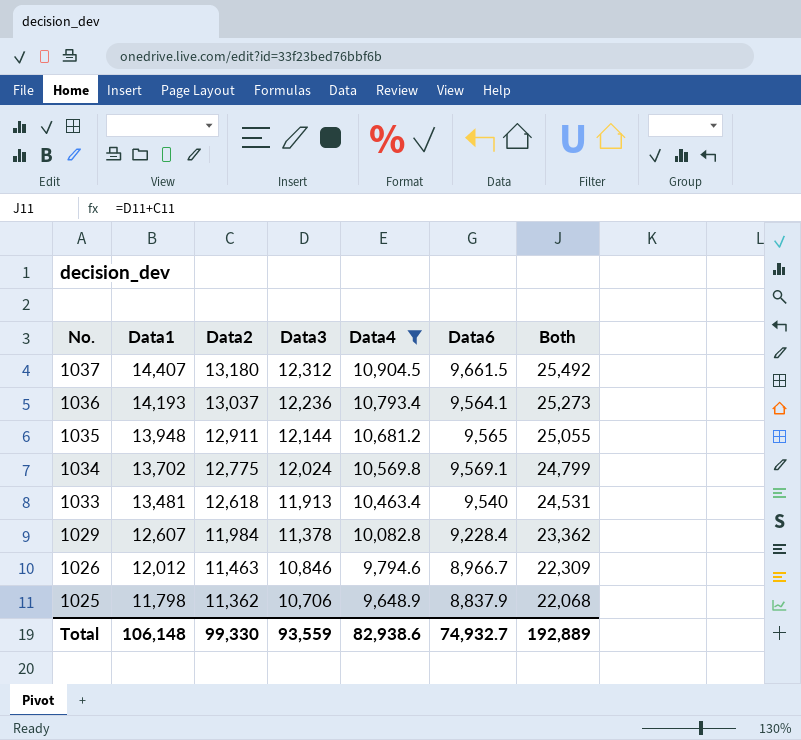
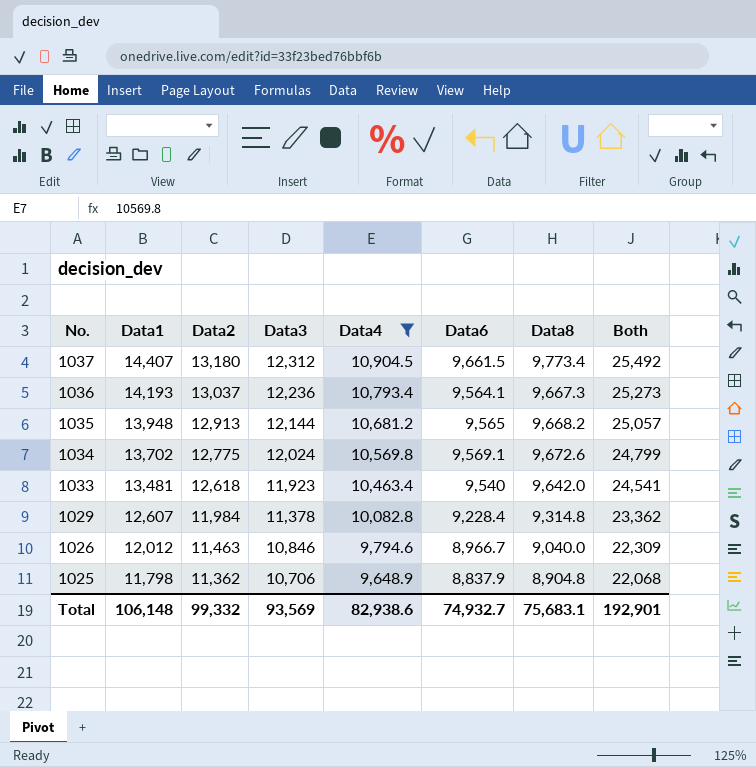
column Data8 | position: none -> 7
1035 | Data2: 12,911 -> 12,913
1035 | Both: 25,055 -> 25,057
1033 | Data3: 11,913 -> 11,923
1033 | Both: 24,531 -> 24,541
Total | Data2: 99,330 -> 99,332
Total | Data3: 93,559 -> 93,569
Total | Both: 192,889 -> 192,901

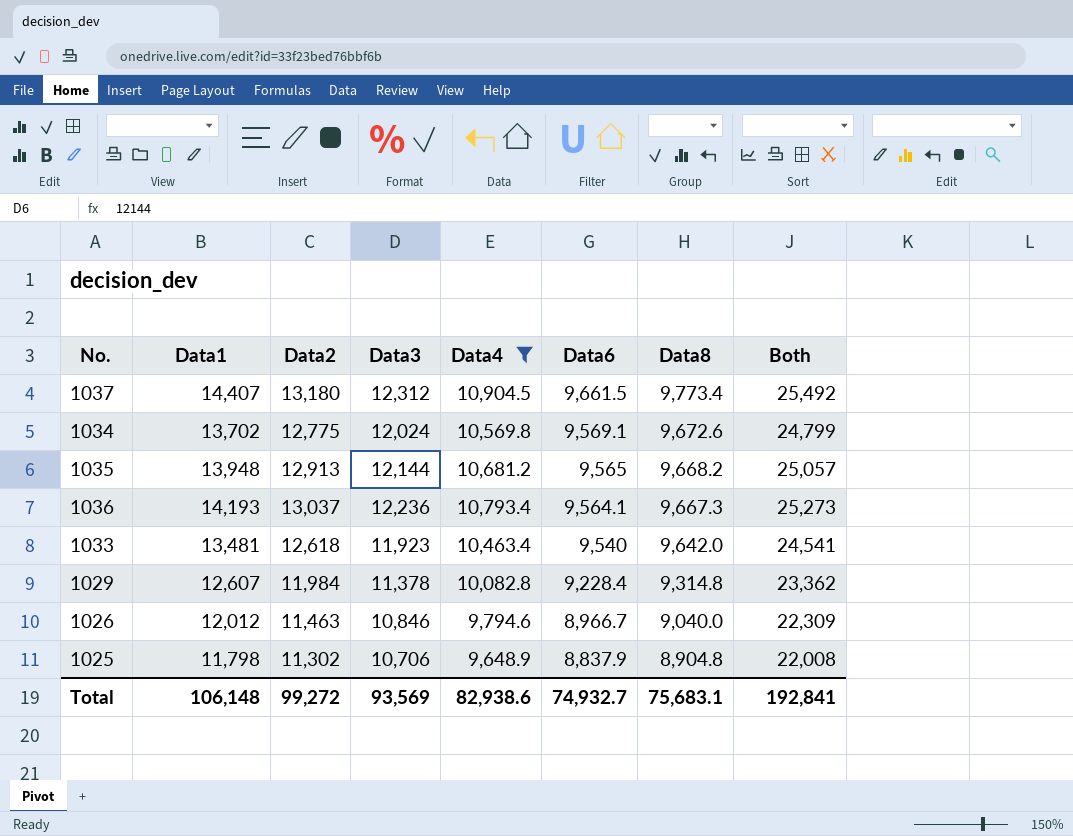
row order: No. descending -> Data6 descending
1025 | Data2: 11,362 -> 11,302
1025 | Both: 22,068 -> 22,008
Total | Data2: 99,332 -> 99,272
Total | Both: 192,901 -> 192,841

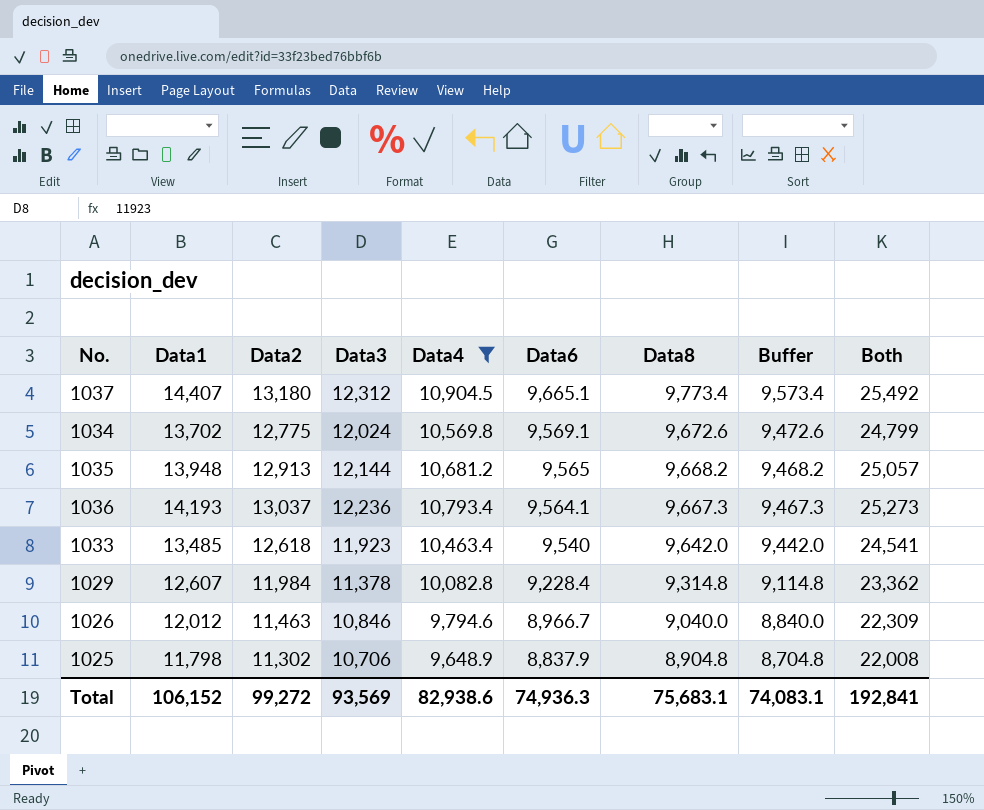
column Buffer | formula: none -> [Data8] - 200
1037 | Data6: 9,661.5 -> 9,665.1
1033 | Data1: 13,481 -> 13,485
Total | Data1: 106,148 -> 106,152
Total | Data6: 74,932.7 -> 74,936.3

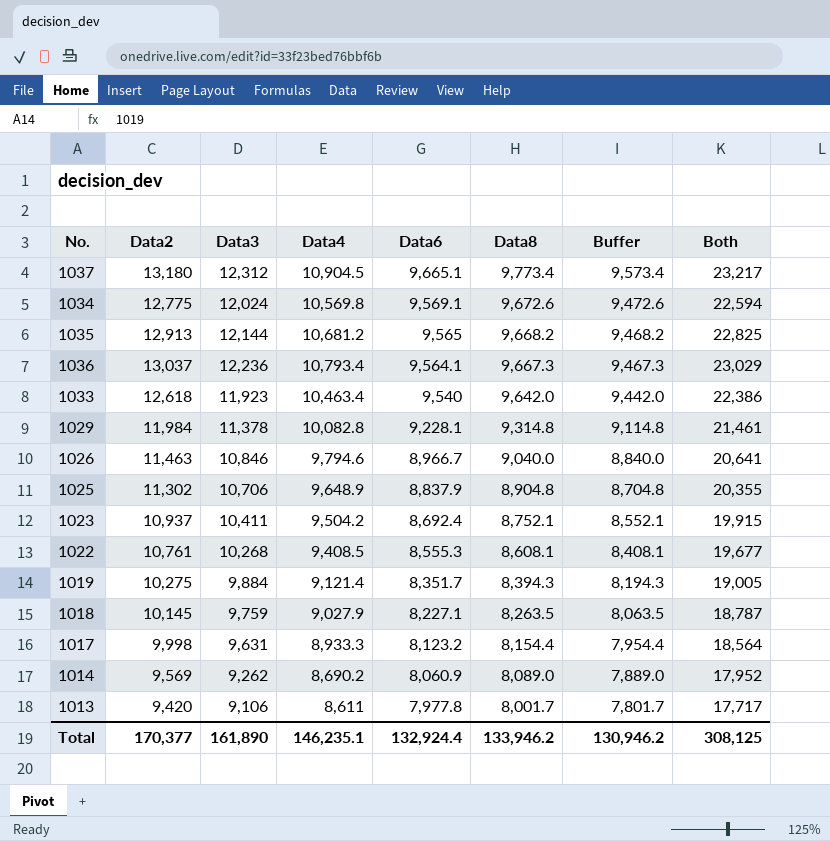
filter: Data4 >= 9,648.9 -> none
column Data1 | position: 2 -> none
column Both | formula: [Data2] + [Data3] -> [Data3] + [Data4]
1029 | Data6: 9,228.4 -> 9,228.1
Total | Data2: 99,272 -> 170,377
Total | Data3: 93,569 -> 161,890
Total | Data4: 82,938.6 -> 146,235.1
Total | Data6: 74,936.3 -> 132,924.4
Total | Data8: 75,683.1 -> 133,946.2
Total | Buffer: 74,083.1 -> 130,946.2
Total | Both: 192,841 -> 308,125

